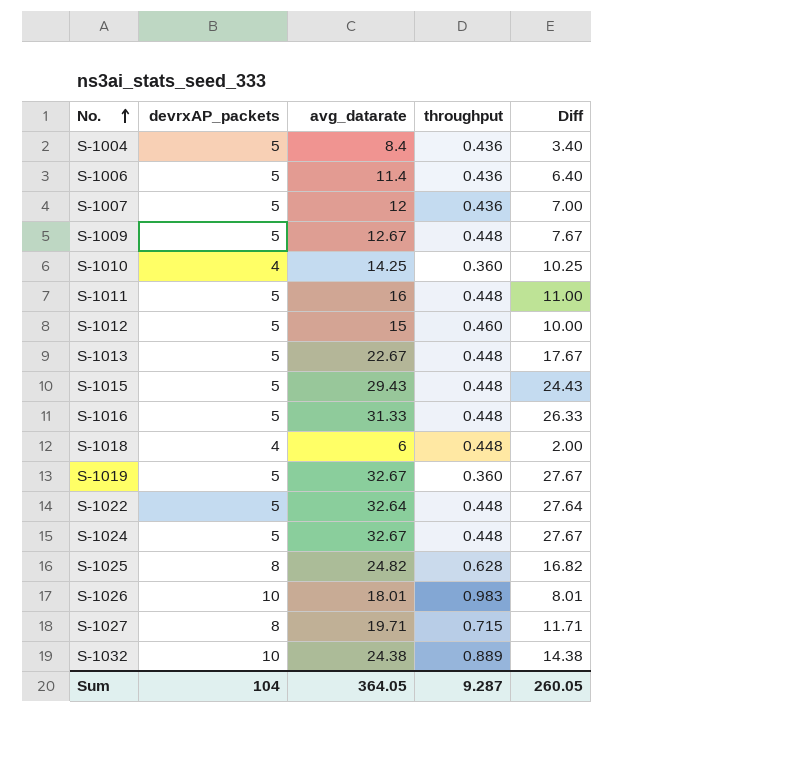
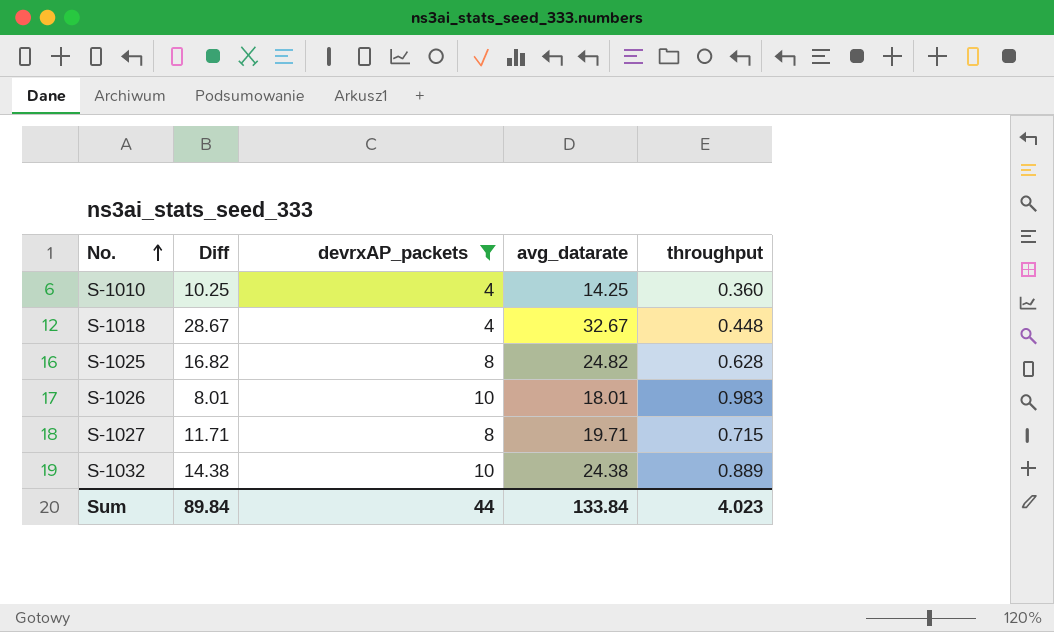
filter: none -> devrxAP_packets != 5
column Diff | position: 5 -> 2
S-1018 | Diff: 2.00 -> 28.67
S-1018 | avg_datarate: 6 -> 32.67
Sum | Diff: 260.05 -> 89.84
Sum | devrxAP_packets: 104 -> 44
Sum | avg_datarate: 364.05 -> 133.84
Sum | throughput: 9.287 -> 4.023

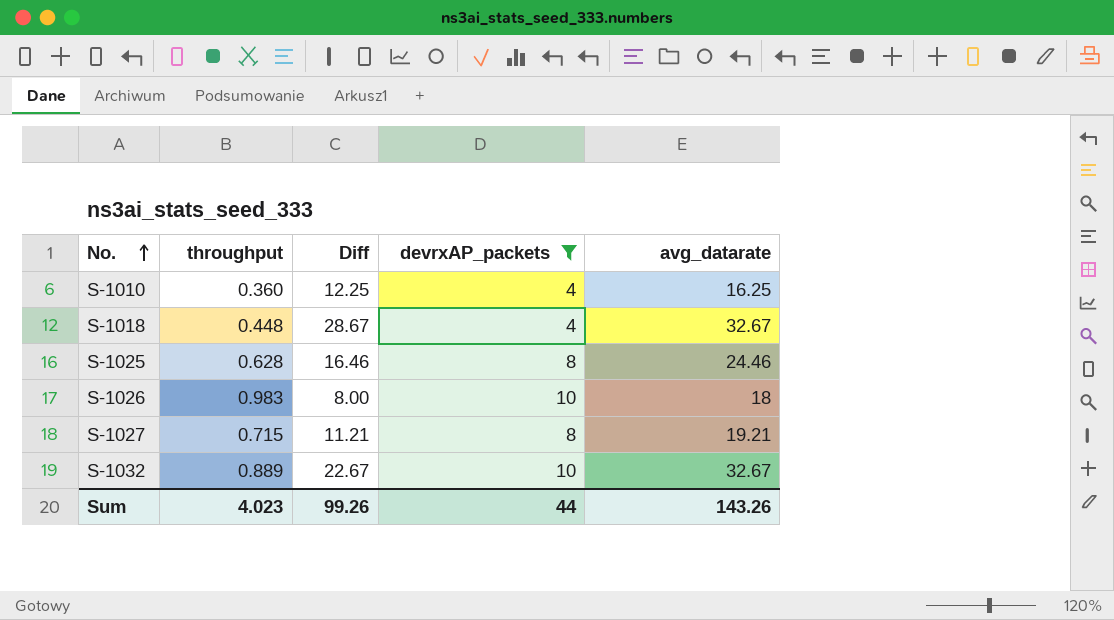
column throughput | position: 5 -> 2
S-1010 | Diff: 10.25 -> 12.25
S-1010 | avg_datarate: 14.25 -> 16.25
S-1025 | Diff: 16.82 -> 16.46
S-1025 | avg_datarate: 24.82 -> 24.46
S-1026 | Diff: 8.01 -> 8.00
S-1026 | avg_datarate: 18.01 -> 18
S-1027 | Diff: 11.71 -> 11.21
S-1027 | avg_datarate: 19.71 -> 19.21
S-1032 | Diff: 14.38 -> 22.67
S-1032 | avg_datarate: 24.38 -> 32.67
Sum | Diff: 89.84 -> 99.26
Sum | avg_datarate: 133.84 -> 143.26

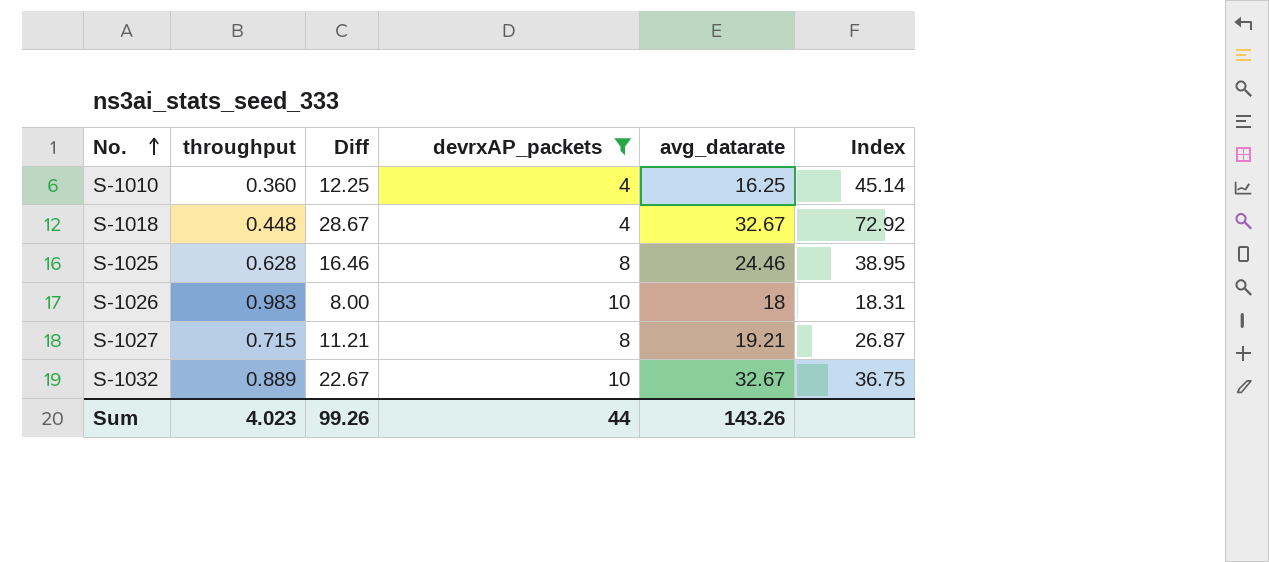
column Index | formula: none -> [avg_datarate] / [throughput]

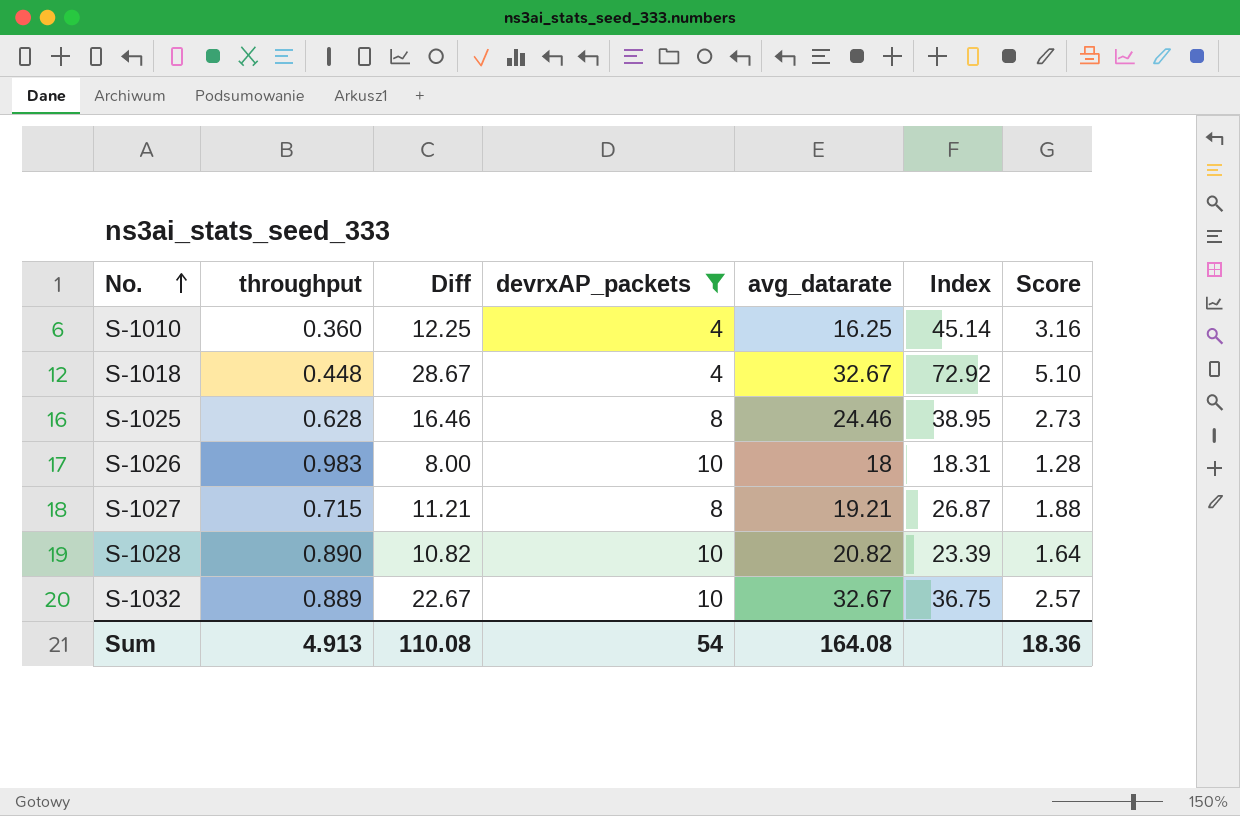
column Score | formula: none -> [Index] * 0.07
row S-1028: none -> 0.890 | 10.82 | 10 | 20.82 | 23.39 | 1.64
Sum | throughput: 4.023 -> 4.913
Sum | Diff: 99.26 -> 110.08
Sum | devrxAP_packets: 44 -> 54
Sum | avg_datarate: 143.26 -> 164.08

